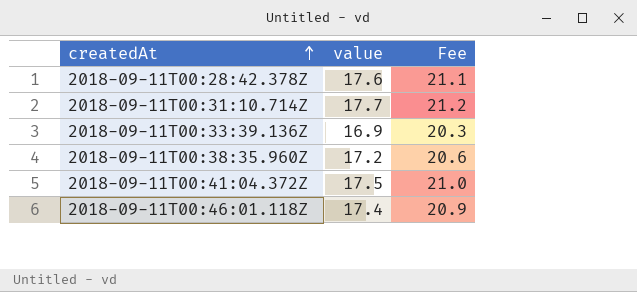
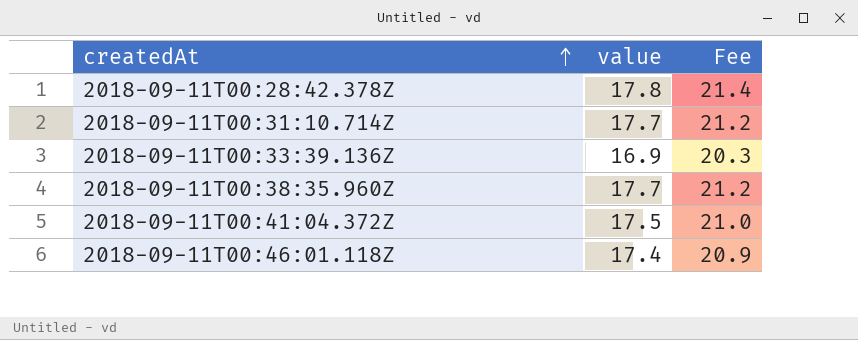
2018-09-11T00:28:42.378Z | value: 17.6 -> 17.8
2018-09-11T00:28:42.378Z | Fee: 21.1 -> 21.4
2018-09-11T00:38:35.960Z | value: 17.2 -> 17.7
2018-09-11T00:38:35.960Z | Fee: 20.6 -> 21.2

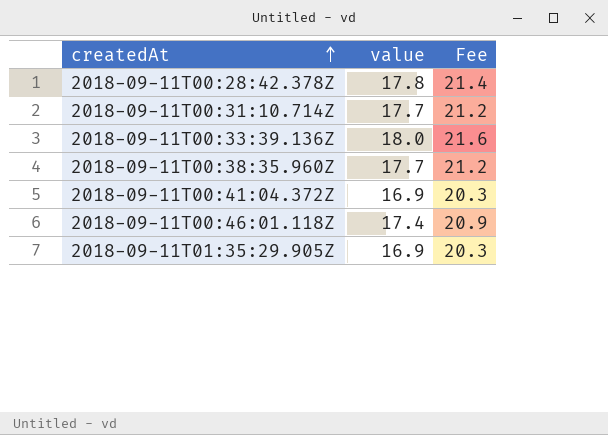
2018-09-11T00:33:39.136Z | value: 16.9 -> 18.0
2018-09-11T00:33:39.136Z | Fee: 20.3 -> 21.6
2018-09-11T00:41:04.372Z | value: 17.5 -> 16.9
2018-09-11T00:41:04.372Z | Fee: 21.0 -> 20.3
row 2018-09-11T01:35:29.905Z: none -> 16.9 | 20.3

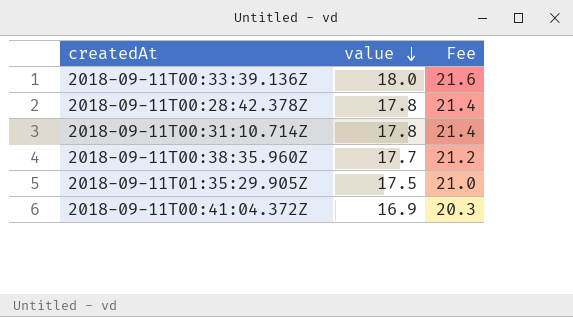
row order: createdAt ascending -> value descending
row 2018-09-11T00:46:01.118Z: 17.4 | 20.9 -> none
2018-09-11T00:31:10.714Z | value: 17.7 -> 17.8
2018-09-11T00:31:10.714Z | Fee: 21.2 -> 21.4
2018-09-11T01:35:29.905Z | value: 16.9 -> 17.5
2018-09-11T01:35:29.905Z | Fee: 20.3 -> 21.0

